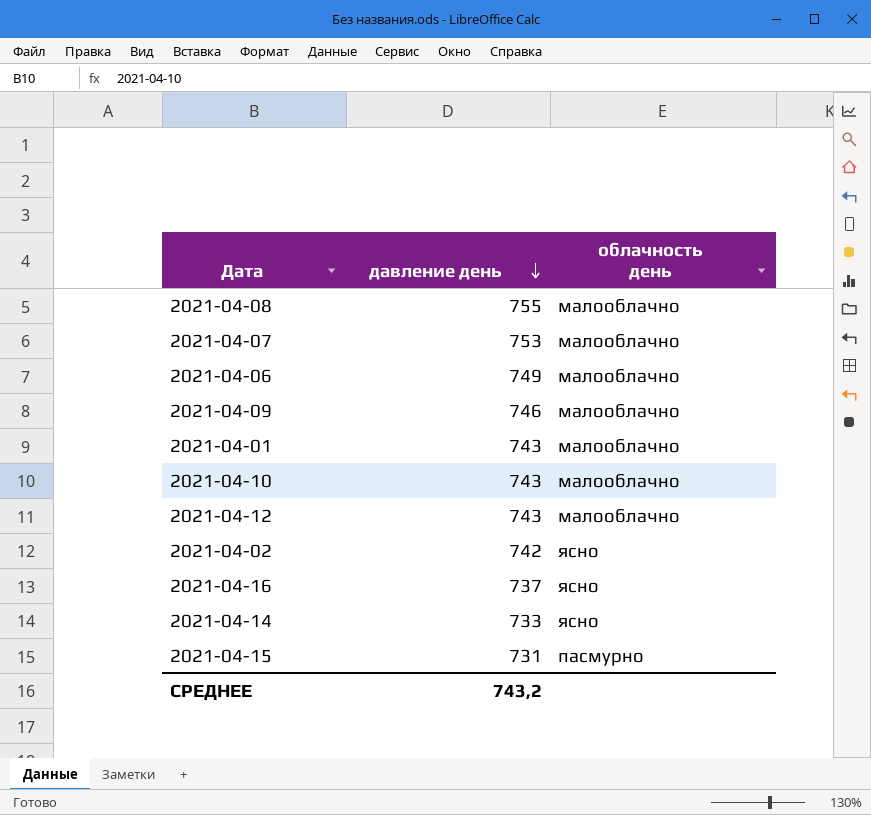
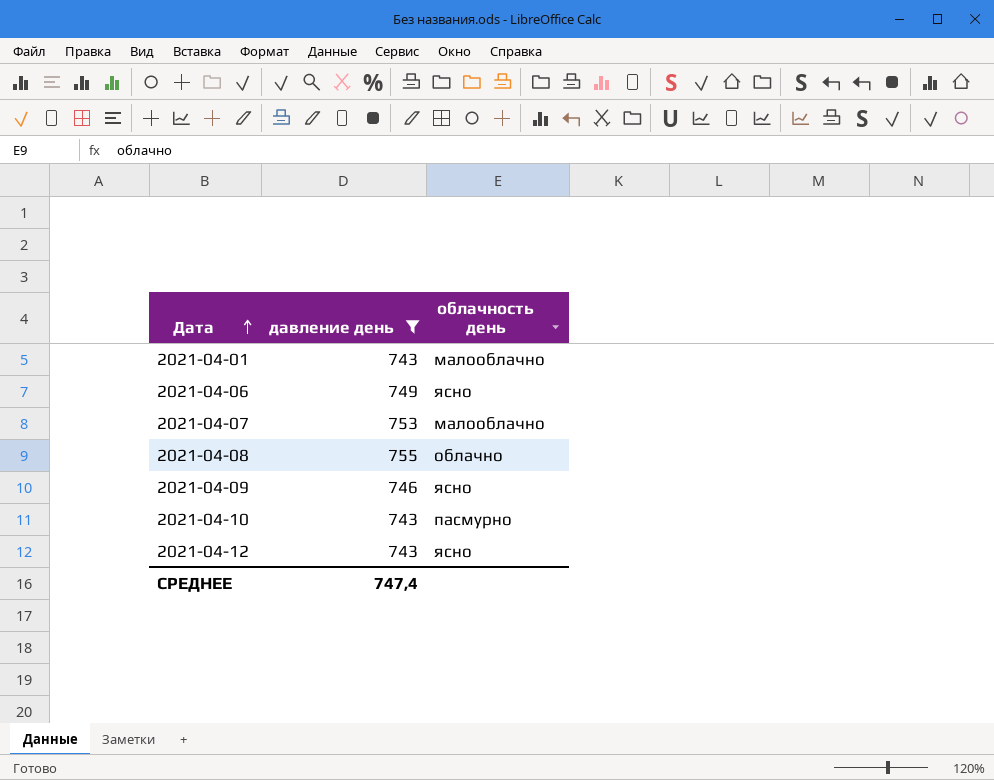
filter: none -> давление день >= 743
row order: давление день descending -> Дата ascending
2021-04-06 | облачность день: малооблачно -> ясно
2021-04-08 | облачность день: малооблачно -> облачно
2021-04-09 | облачность день: малооблачно -> ясно
2021-04-10 | облачность день: малооблачно -> пасмурно
2021-04-12 | облачность день: малооблачно -> ясно
СРЕДНЕЕ | давление день: 743,2 -> 747,4

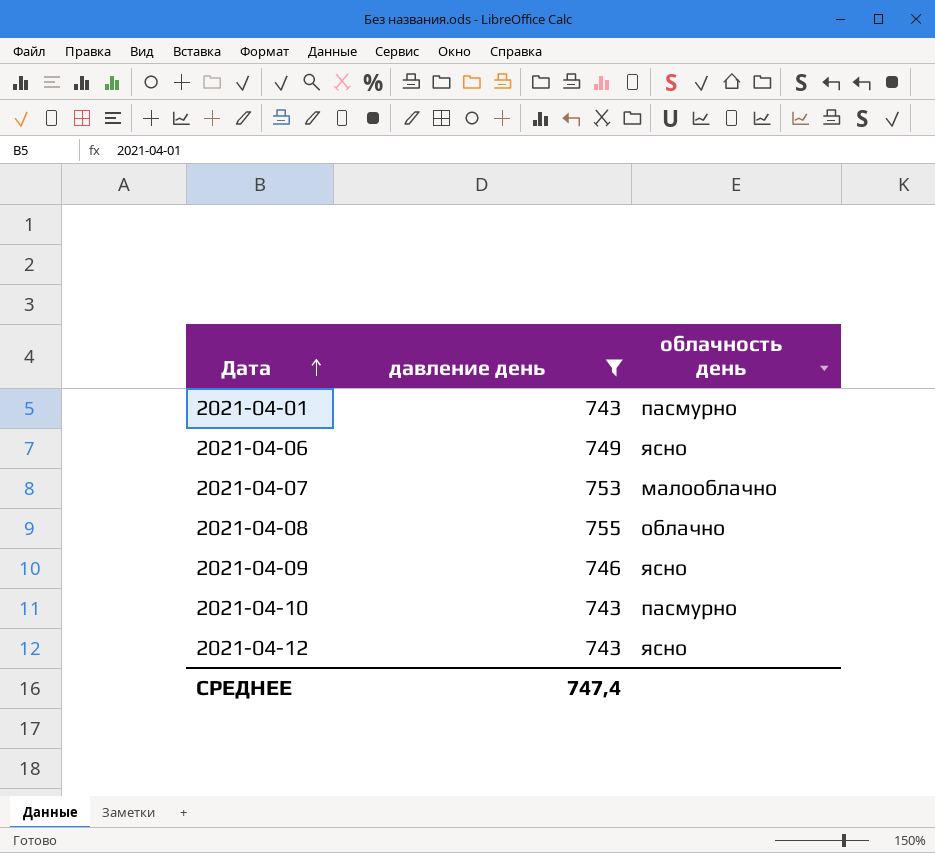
2021-04-01 | облачность день: малооблачно -> пасмурно

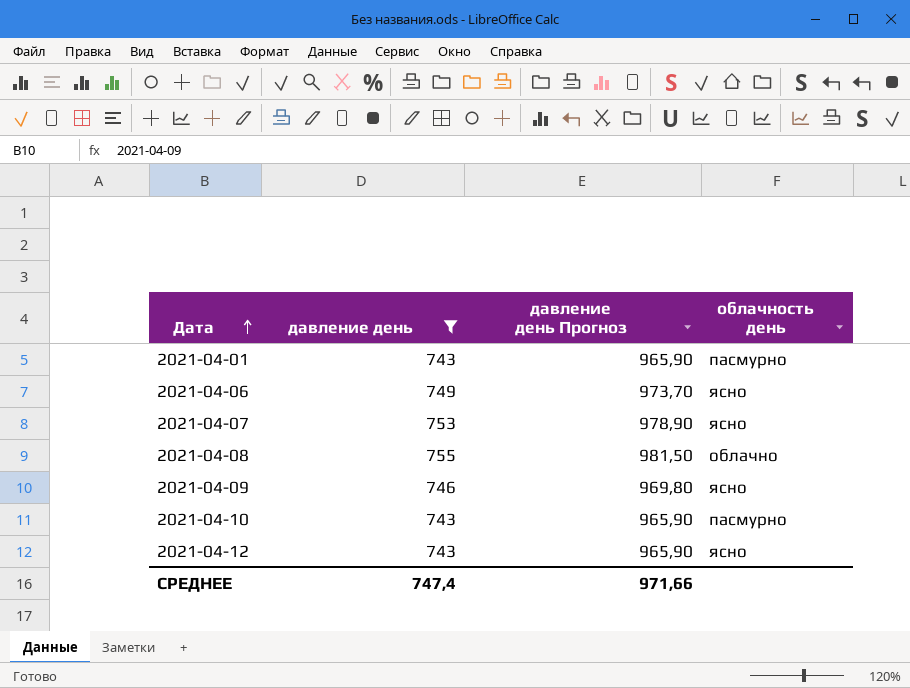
column давление день Прогноз | formula: none -> [давление день] * 1,3
2021-04-07 | облачность день: малооблачно -> ясно

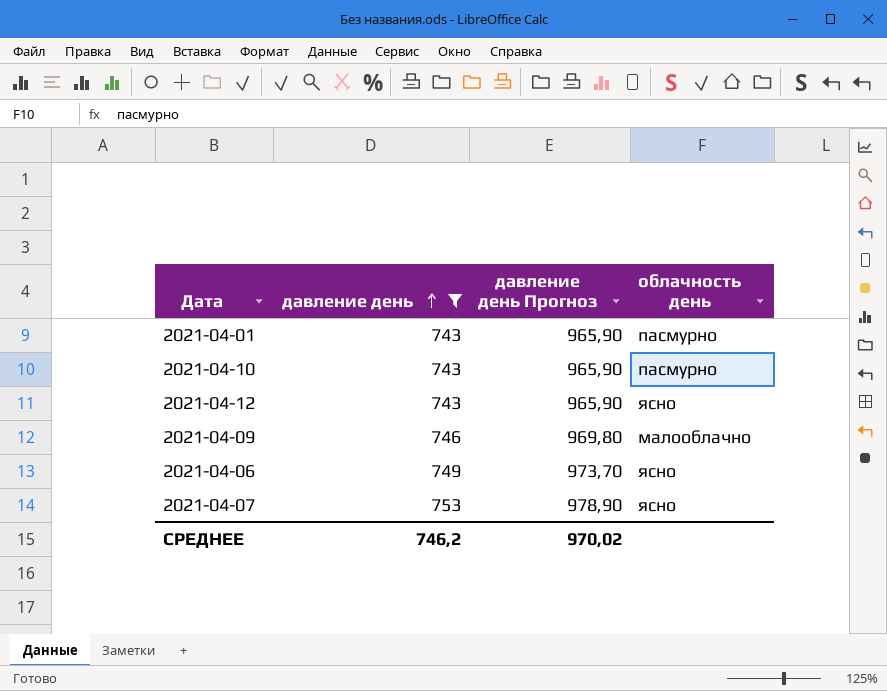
row order: Дата ascending -> давление день ascending
row 2021-04-08: 755 | 981,50 | облачно -> none
2021-04-09 | облачность день: ясно -> малооблачно
СРЕДНЕЕ | давление день: 747,4 -> 746,2
СРЕДНЕЕ | давление день Прогноз: 971,66 -> 970,02

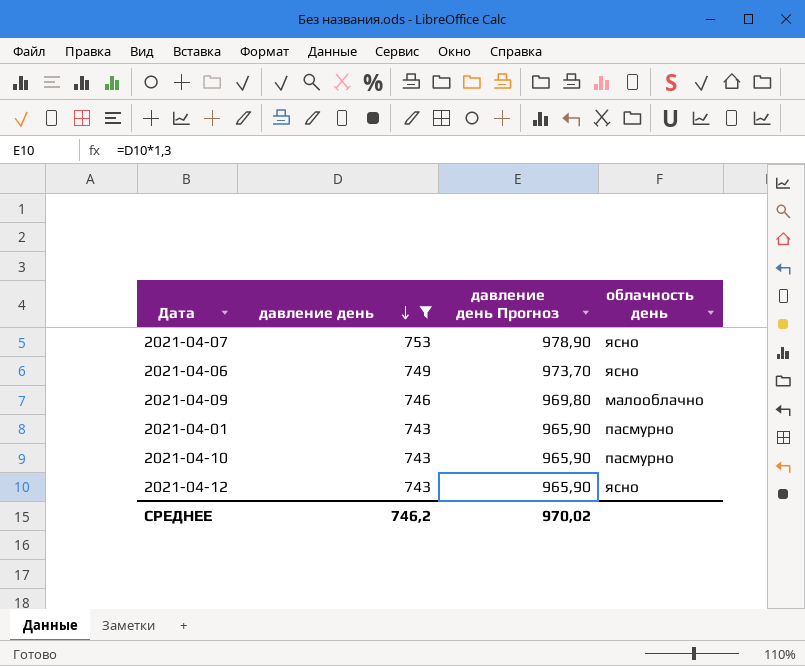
row order: давление день ascending -> давление день descending

